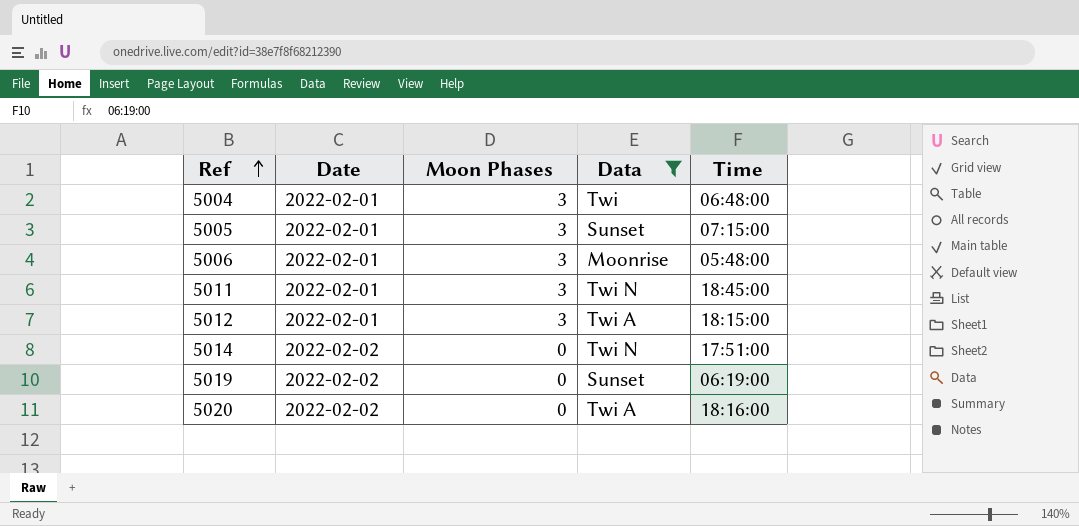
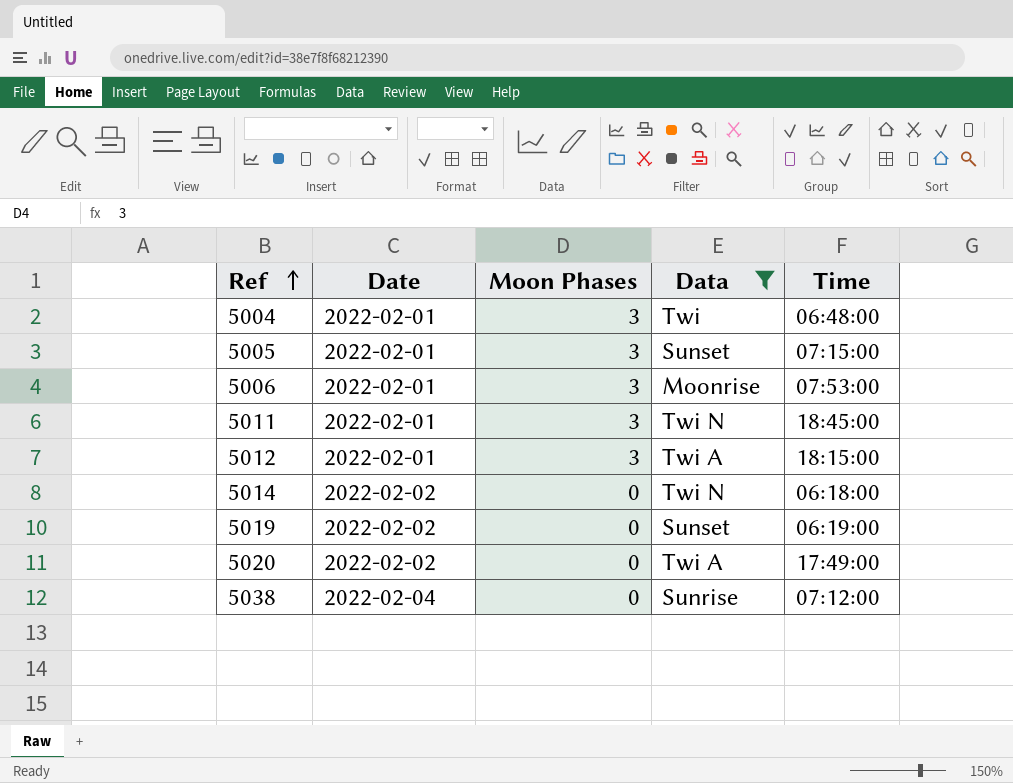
5006 | Time: 05:48:00 -> 07:53:00
5014 | Time: 17:51:00 -> 06:18:00
5020 | Time: 18:16:00 -> 17:49:00
row 5038: none -> 2022-02-04 | 0 | Sunrise | 07:12:00

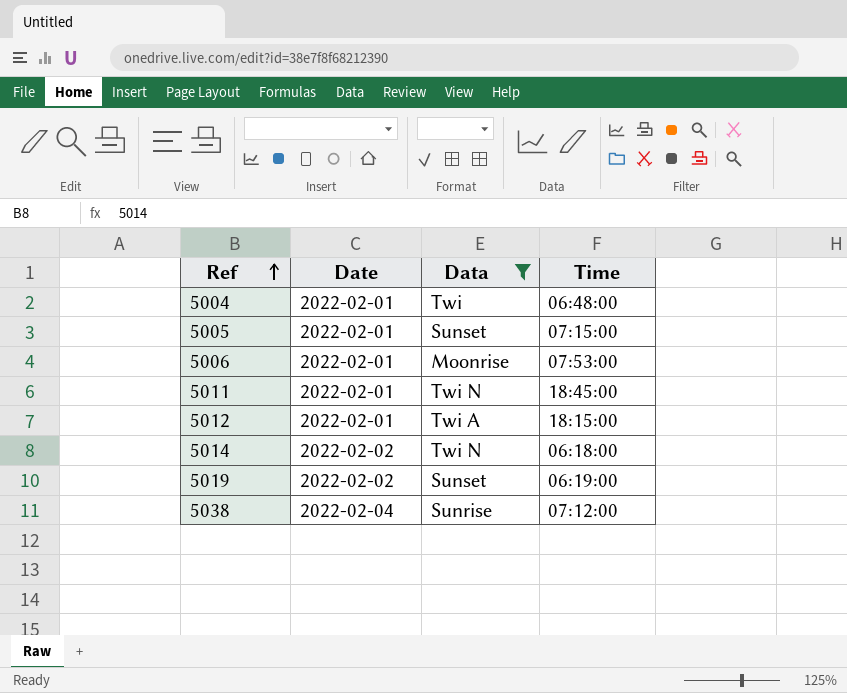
column Moon Phases | position: 3 -> none
row 5020: 2022-02-02 | 0 | Twi A | 17:49:00 -> none

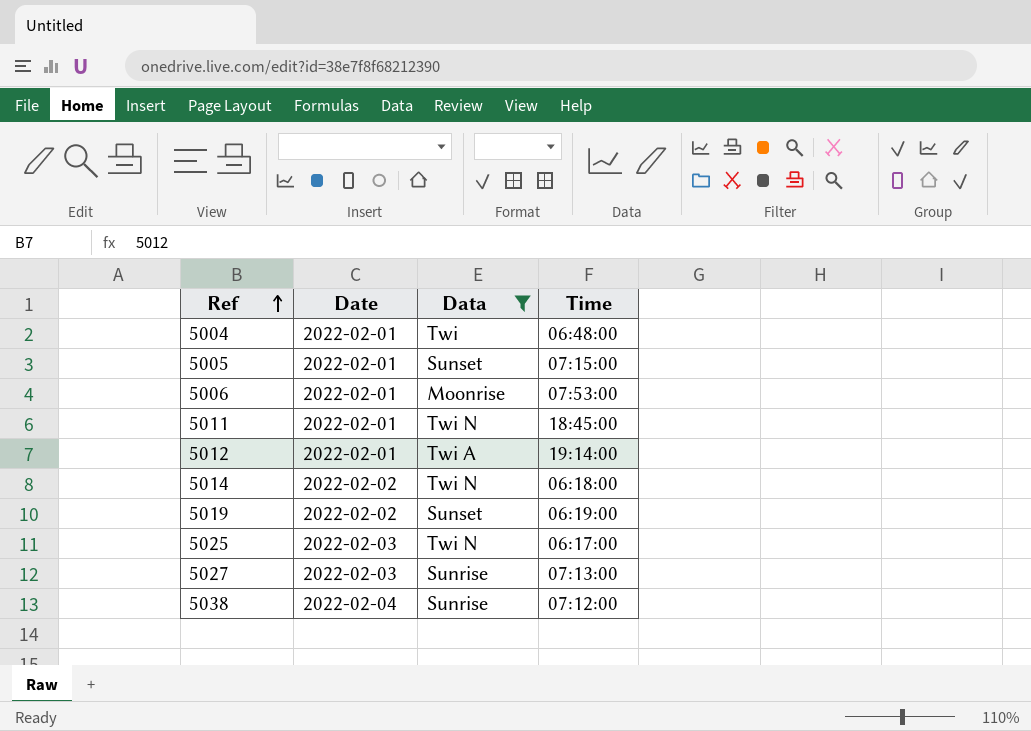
5012 | Time: 18:15:00 -> 19:14:00
row 5025: none -> 2022-02-03 | Twi N | 06:17:00
row 5027: none -> 2022-02-03 | Sunrise | 07:13:00

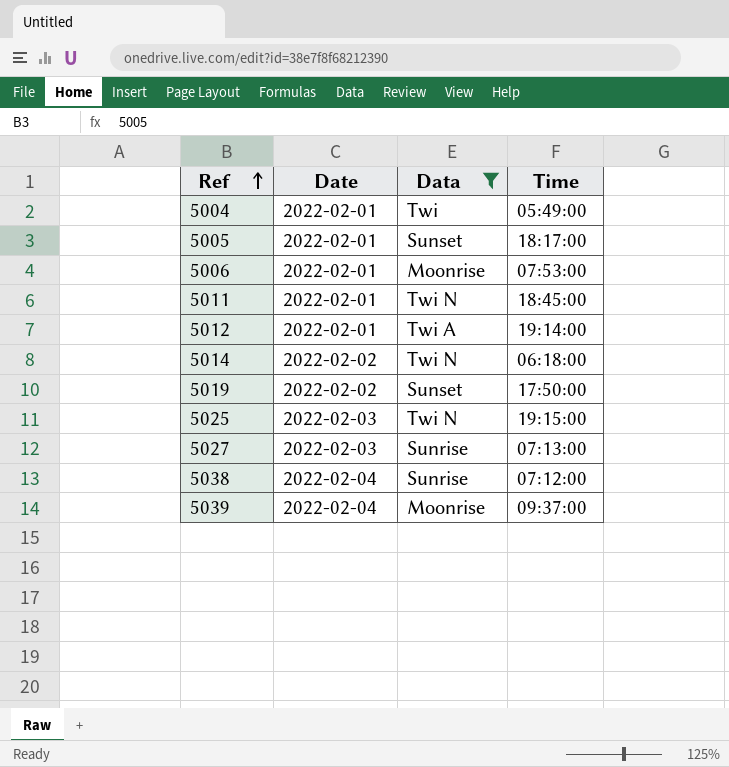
5004 | Time: 06:48:00 -> 05:49:00
5005 | Time: 07:15:00 -> 18:17:00
5019 | Time: 06:19:00 -> 17:50:00
5025 | Time: 06:17:00 -> 19:15:00
row 5039: none -> 2022-02-04 | Moonrise | 09:37:00

